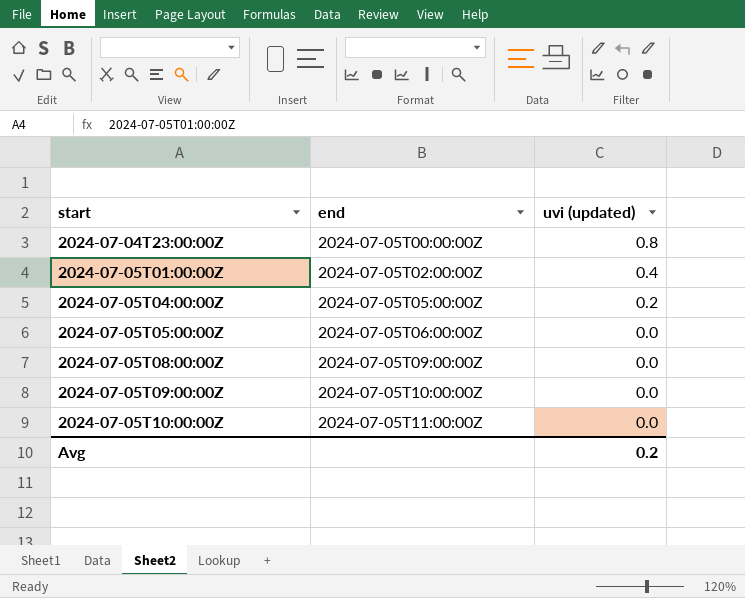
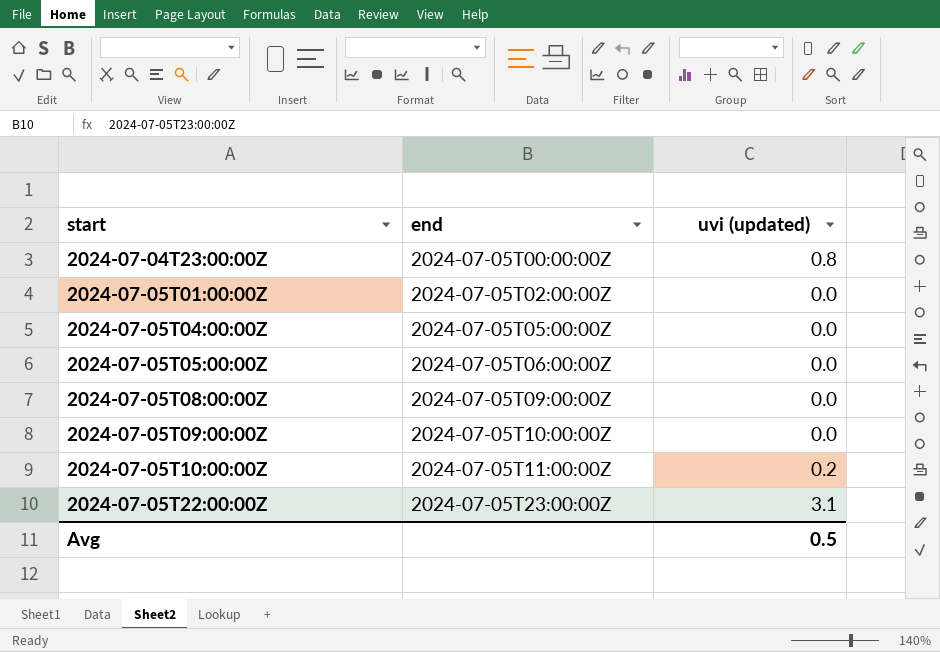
2024-07-05T01:00:00Z | uvi (updated): 0.4 -> 0.0
2024-07-05T04:00:00Z | uvi (updated): 0.2 -> 0.0
2024-07-05T10:00:00Z | uvi (updated): 0.0 -> 0.2
row 2024-07-05T22:00:00Z: none -> 2024-07-05T23:00:00Z | 3.1
Avg | uvi (updated): 0.2 -> 0.5

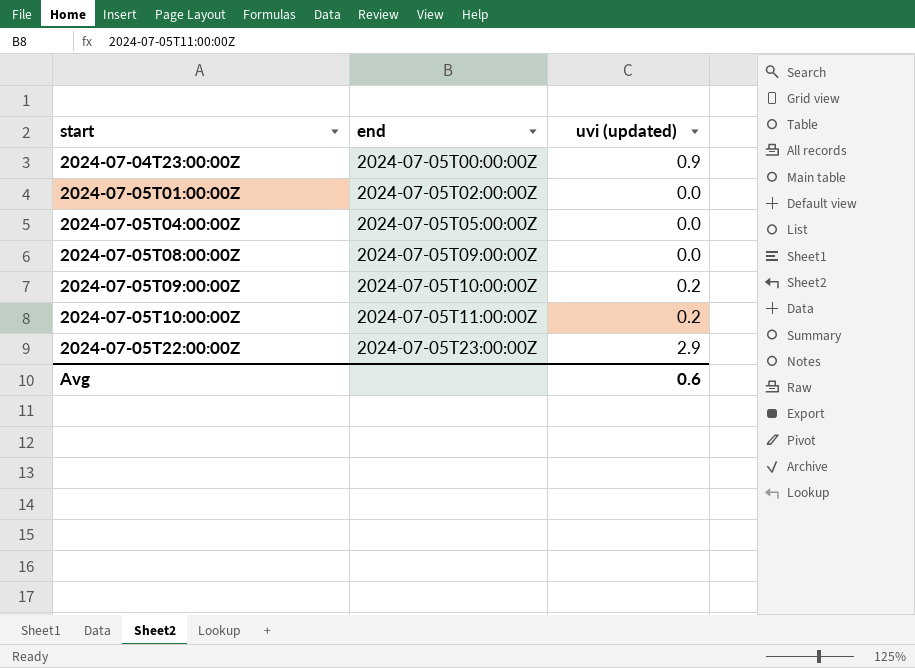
row 2024-07-05T05:00:00Z: 2024-07-05T06:00:00Z | 0.0 -> none
2024-07-04T23:00:00Z | uvi (updated): 0.8 -> 0.9
2024-07-05T09:00:00Z | uvi (updated): 0.0 -> 0.2
2024-07-05T22:00:00Z | uvi (updated): 3.1 -> 2.9
Avg | uvi (updated): 0.5 -> 0.6

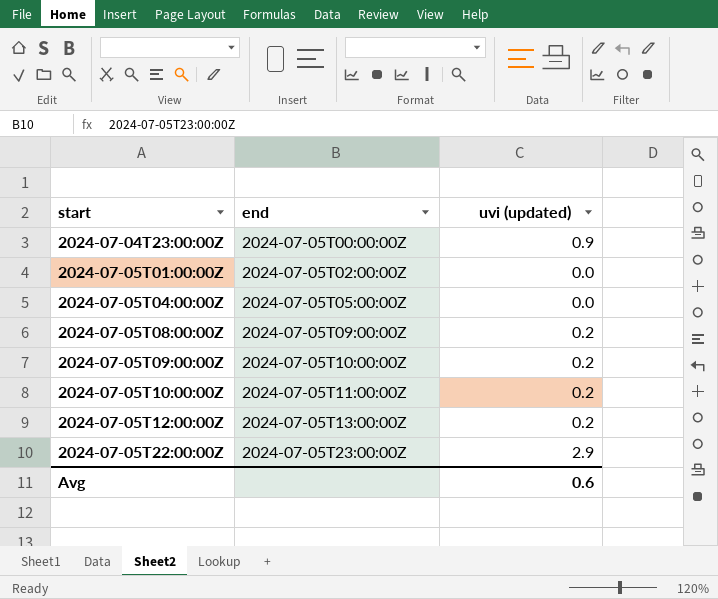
2024-07-05T08:00:00Z | uvi (updated): 0.0 -> 0.2
row 2024-07-05T12:00:00Z: none -> 2024-07-05T13:00:00Z | 0.2

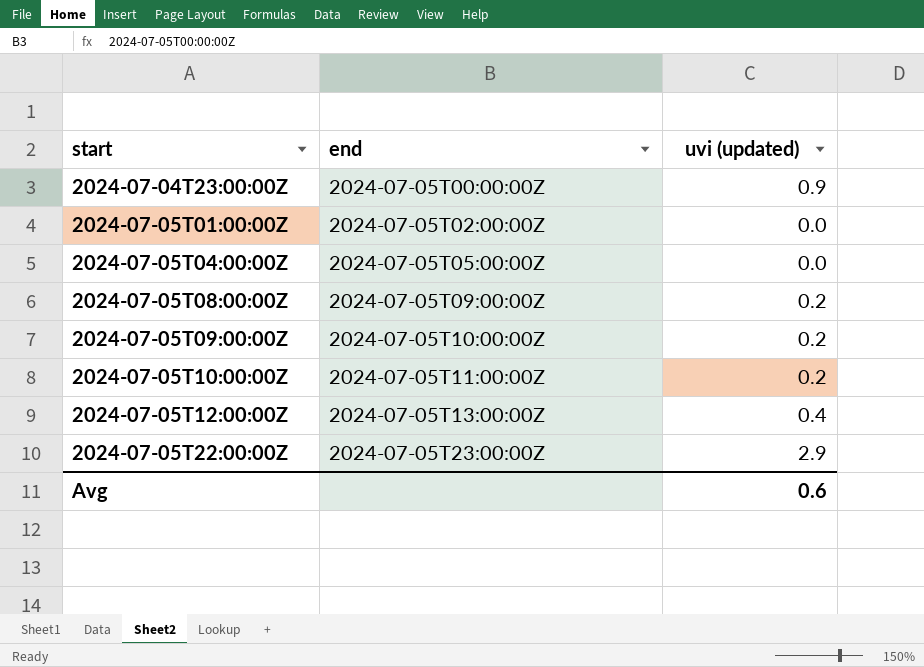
2024-07-05T12:00:00Z | uvi (updated): 0.2 -> 0.4

